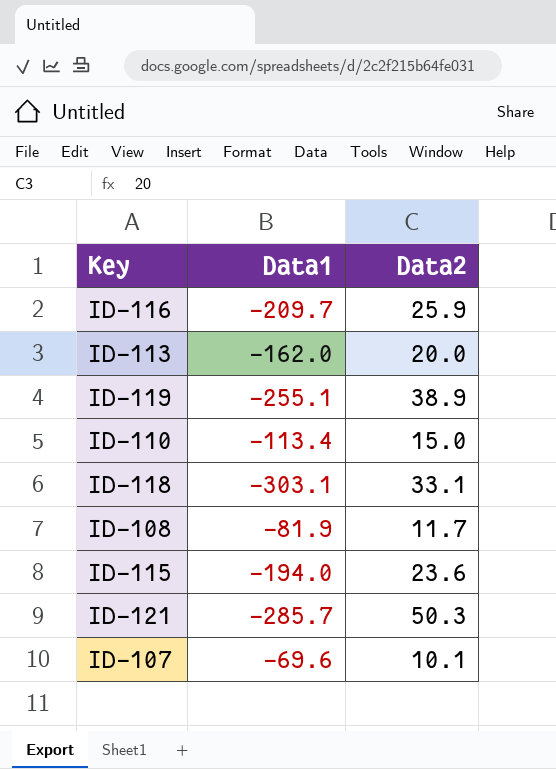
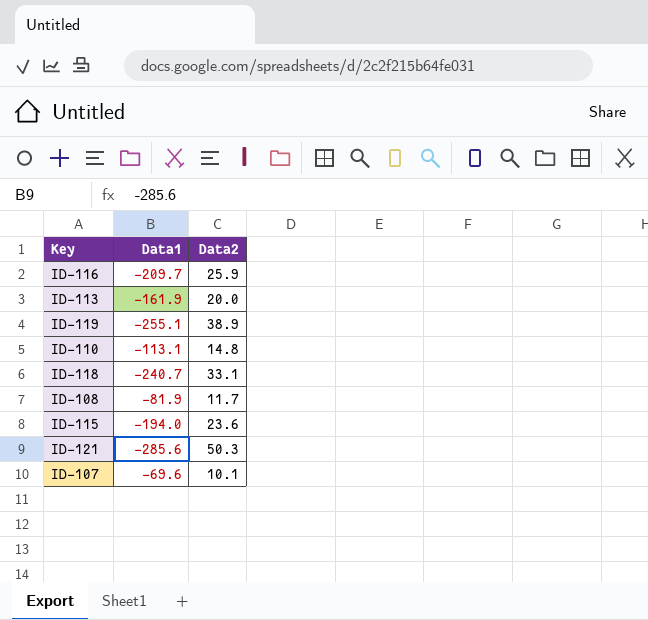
ID-113 | Data1: -162.0 -> -161.9
ID-110 | Data1: -113.4 -> -113.1
ID-110 | Data2: 15.0 -> 14.8
ID-118 | Data1: -303.1 -> -240.7
ID-121 | Data1: -285.7 -> -285.6

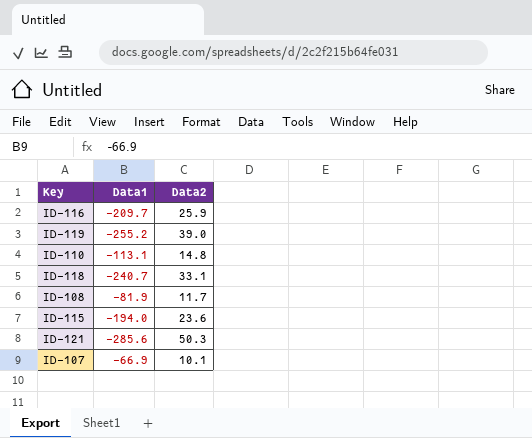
row ID-113: -161.9 | 20.0 -> none
ID-119 | Data1: -255.1 -> -255.2
ID-119 | Data2: 38.9 -> 39.0
ID-107 | Data1: -69.6 -> -66.9

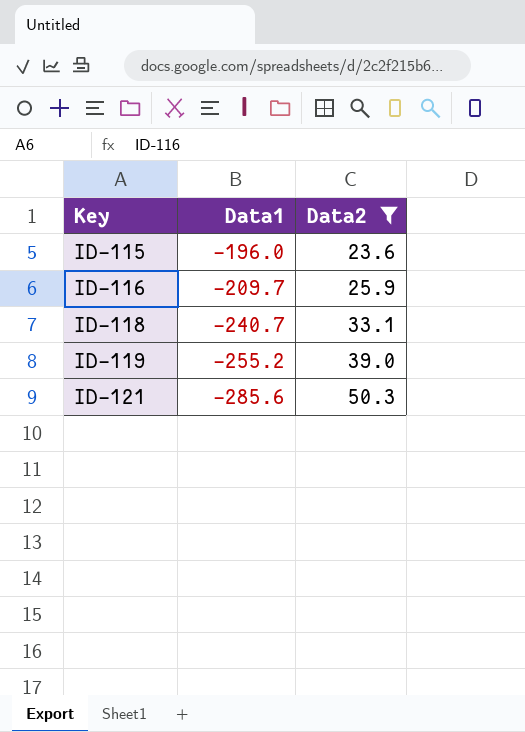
filter: none -> Data2 >= 23.6
row order: none -> Key ascending
ID-115 | Data1: -194.0 -> -196.0

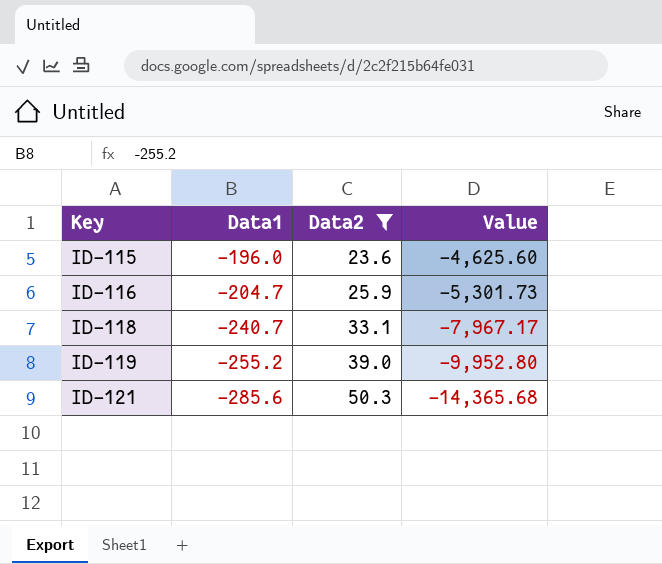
column Value | formula: none -> [Data1] * [Data2]
ID-116 | Data1: -209.7 -> -204.7

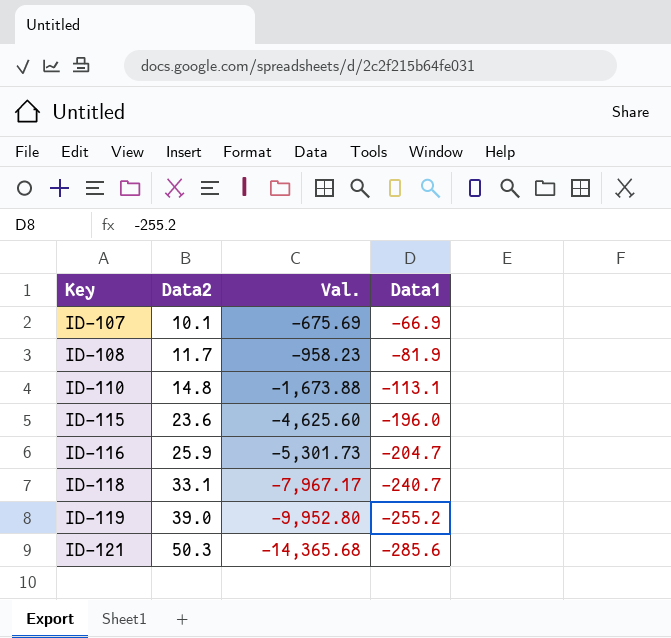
filter: Data2 >= 23.6 -> none
column name: Value -> Val.
column Data1 | position: 2 -> 4

